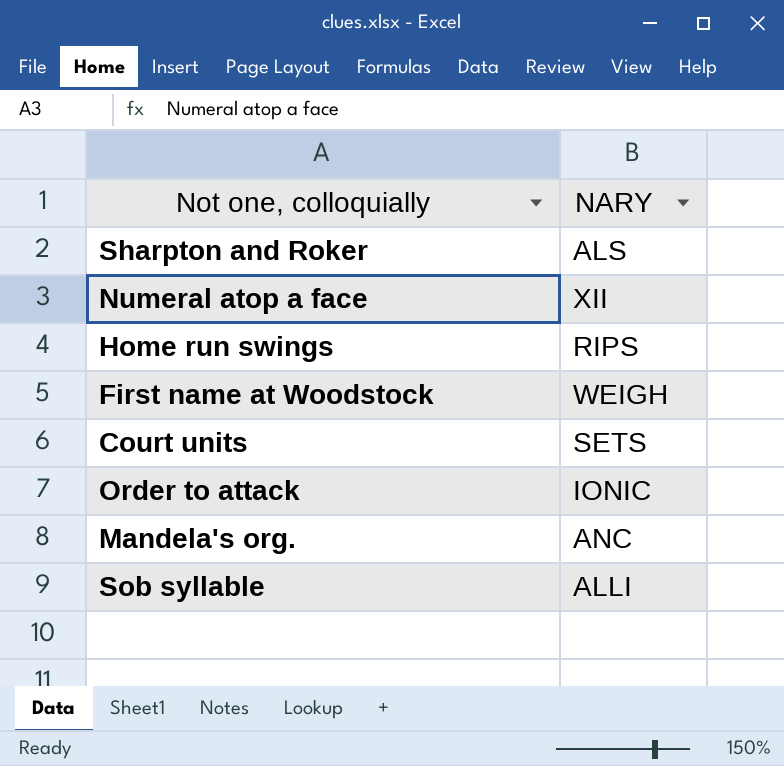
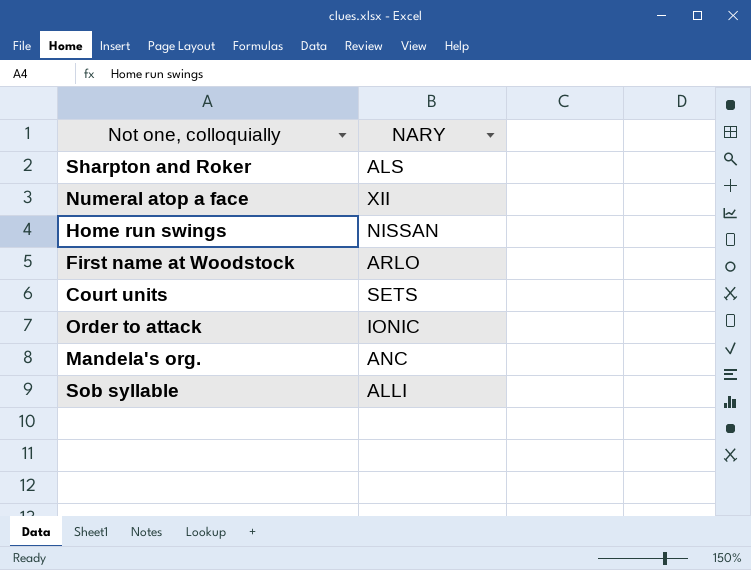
Home run swings | NARY: RIPS -> NISSAN
First name at Woodstock | NARY: WEIGH -> ARLO

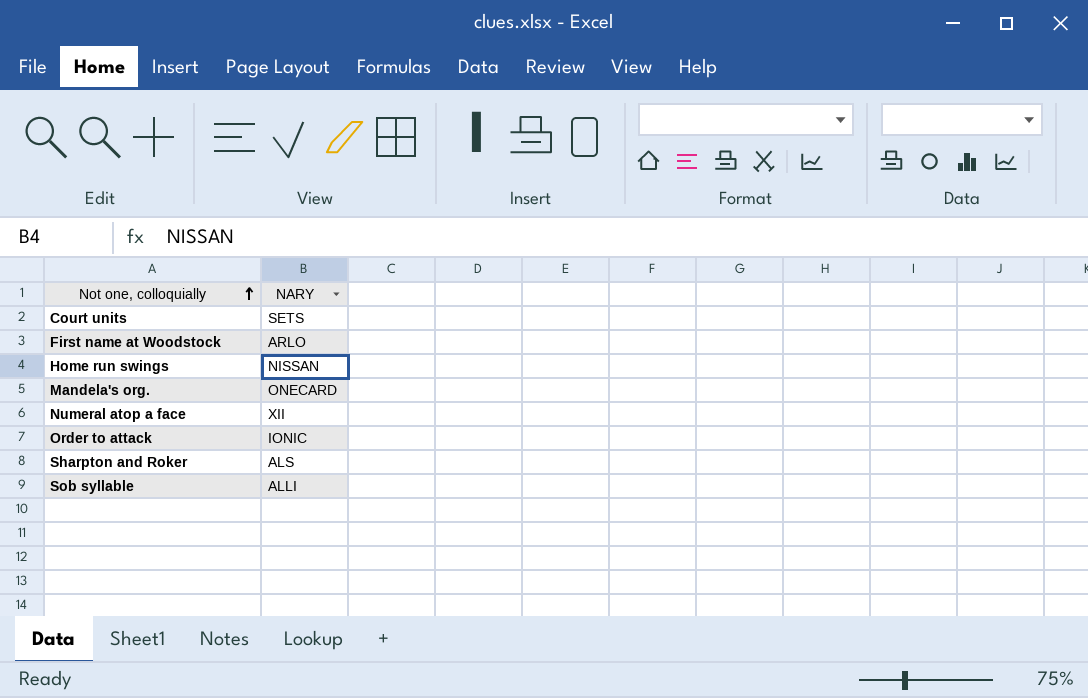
row order: none -> Not one, colloquially ascending
Mandela's org. | NARY: ANC -> ONECARD

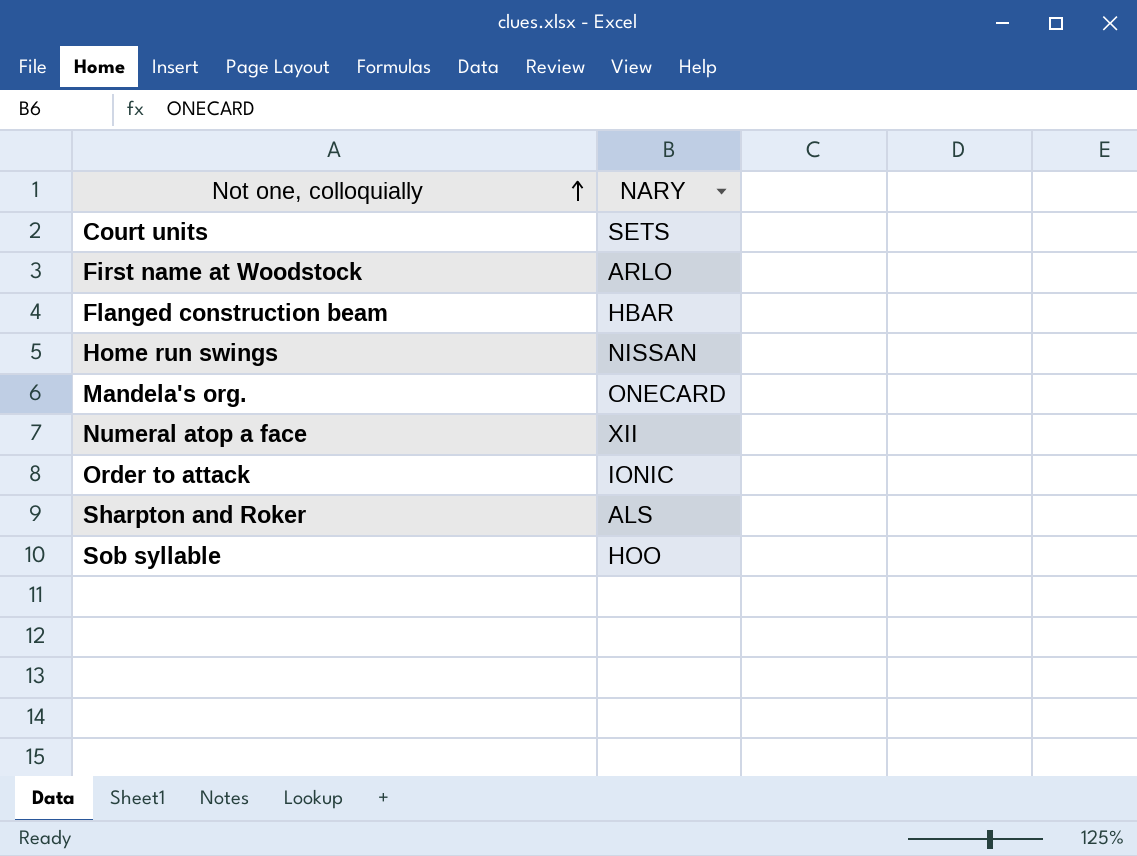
row Flanged construction beam: none -> HBAR
Sob syllable | NARY: ALLI -> HOO

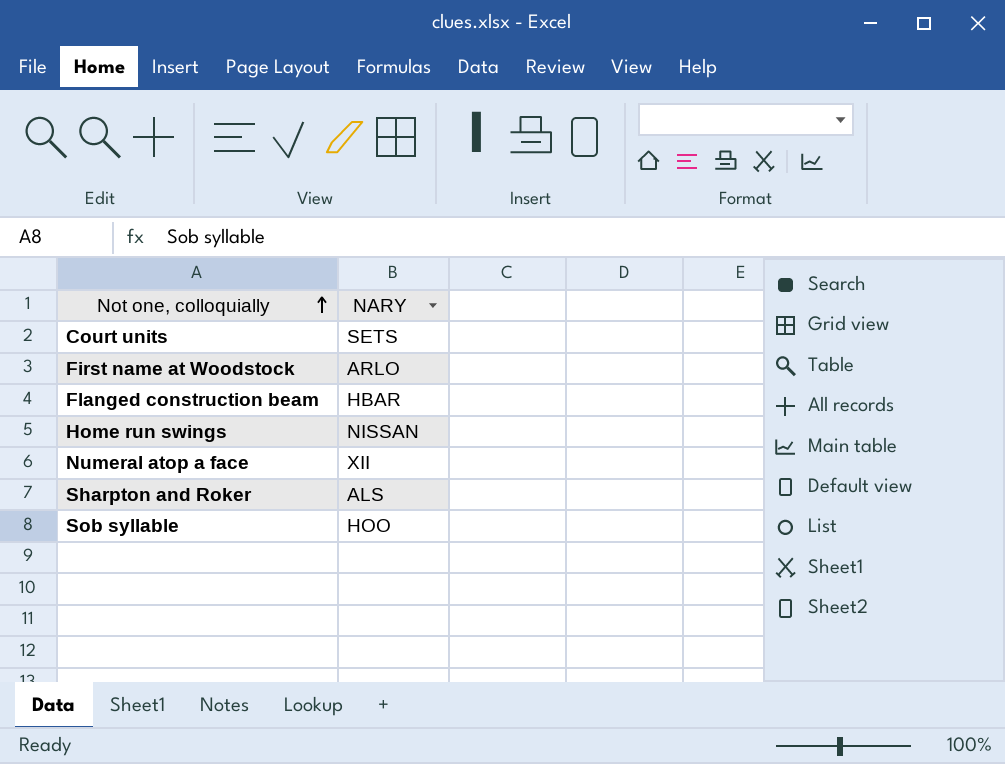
row Mandela's org.: ONECARD -> none
row Order to attack: IONIC -> none

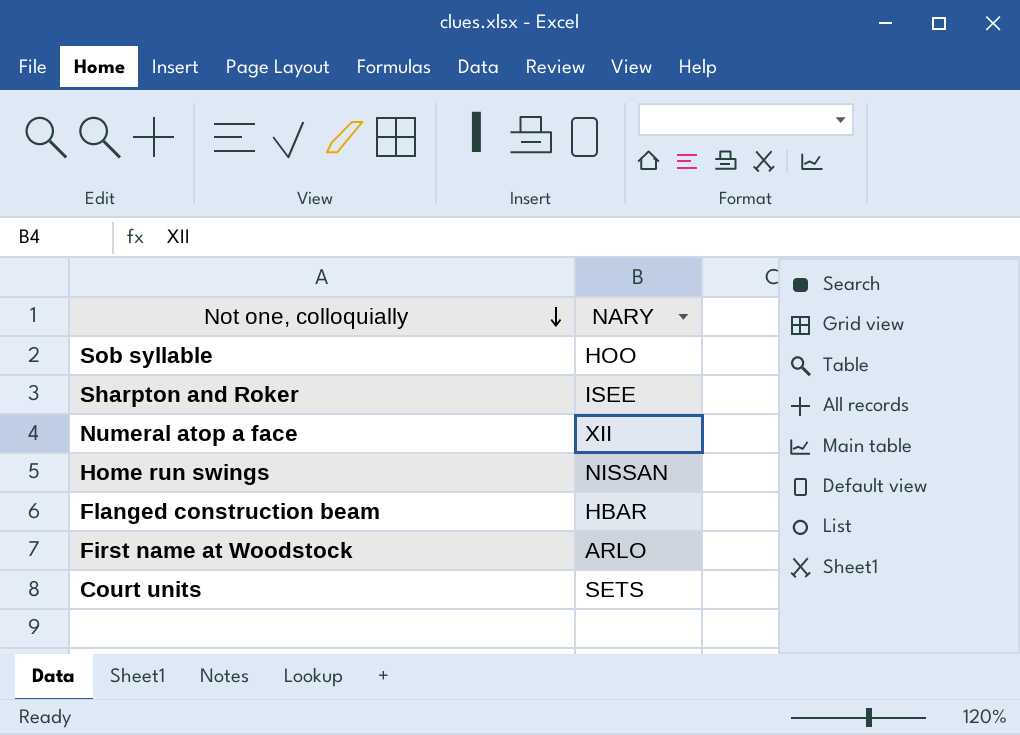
row order: Not one, colloquially ascending -> Not one, colloquially descending
Sharpton and Roker | NARY: ALS -> ISEE

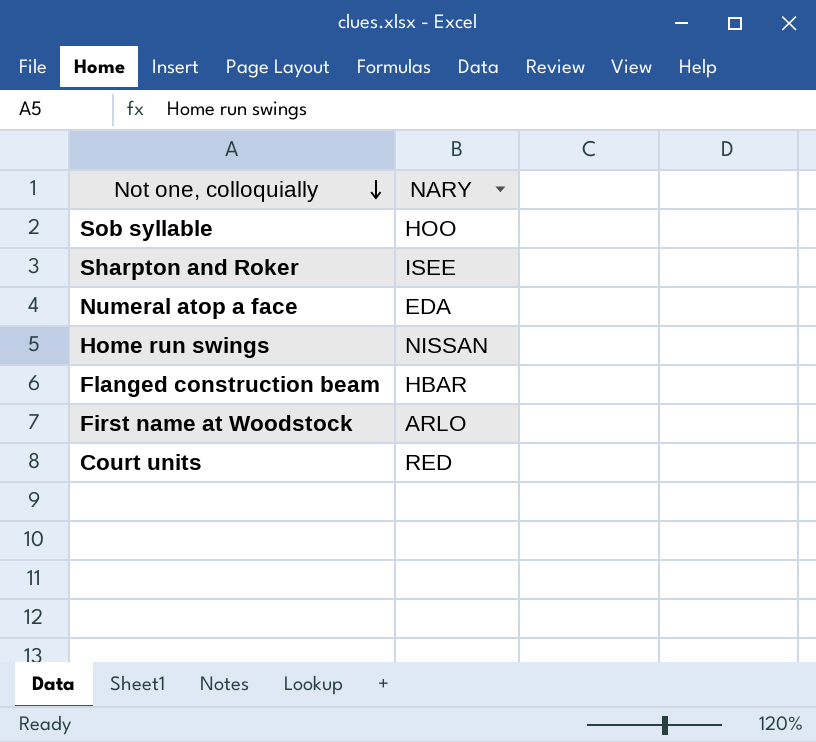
Numeral atop a face | NARY: XII -> EDA
Court units | NARY: SETS -> RED

